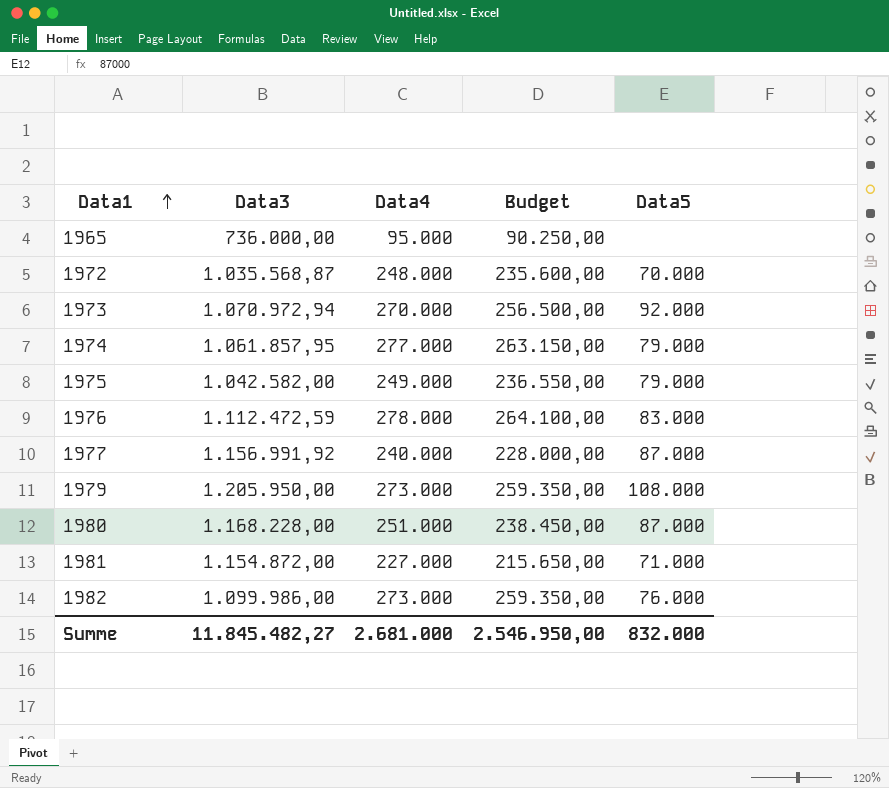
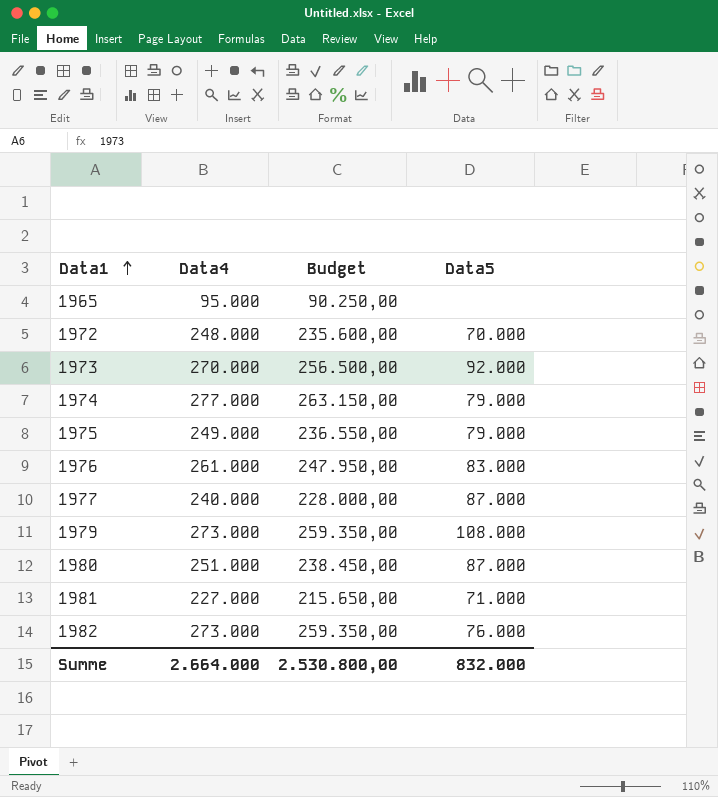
column Data3 | position: 2 -> none
1976 | Data4: 278.000 -> 261.000
1976 | Budget: 264.100,00 -> 247.950,00
Summe | Data4: 2.681.000 -> 2.664.000
Summe | Budget: 2.546.950,00 -> 2.530.800,00

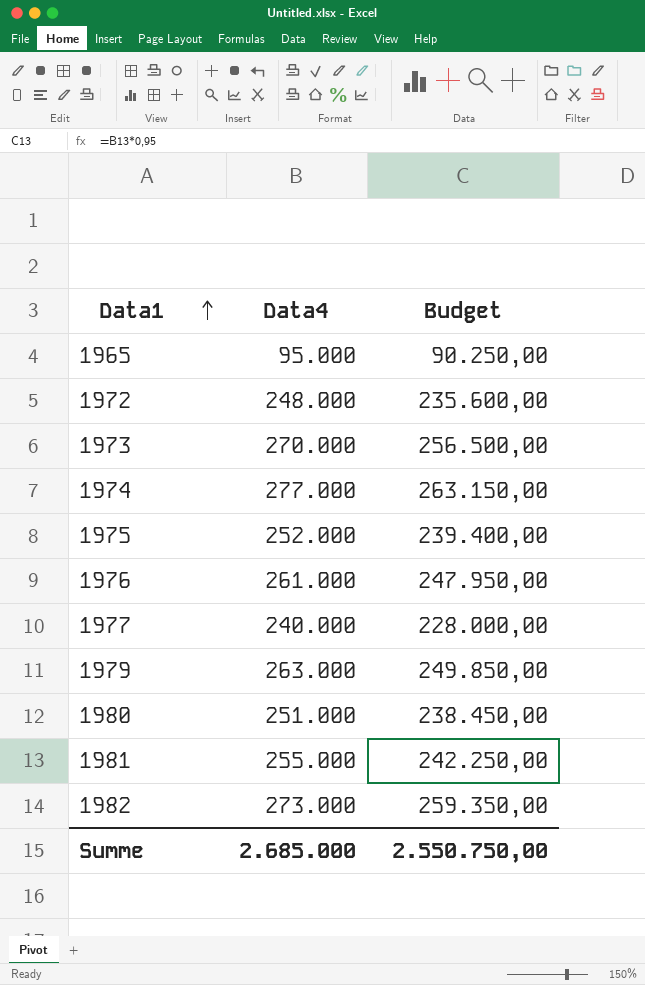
column Data5 | position: 4 -> none
1975 | Data4: 249.000 -> 252.000
1975 | Budget: 236.550,00 -> 239.400,00
1979 | Data4: 273.000 -> 263.000
1979 | Budget: 259.350,00 -> 249.850,00
1981 | Data4: 227.000 -> 255.000
1981 | Budget: 215.650,00 -> 242.250,00
Summe | Data4: 2.664.000 -> 2.685.000
Summe | Budget: 2.530.800,00 -> 2.550.750,00

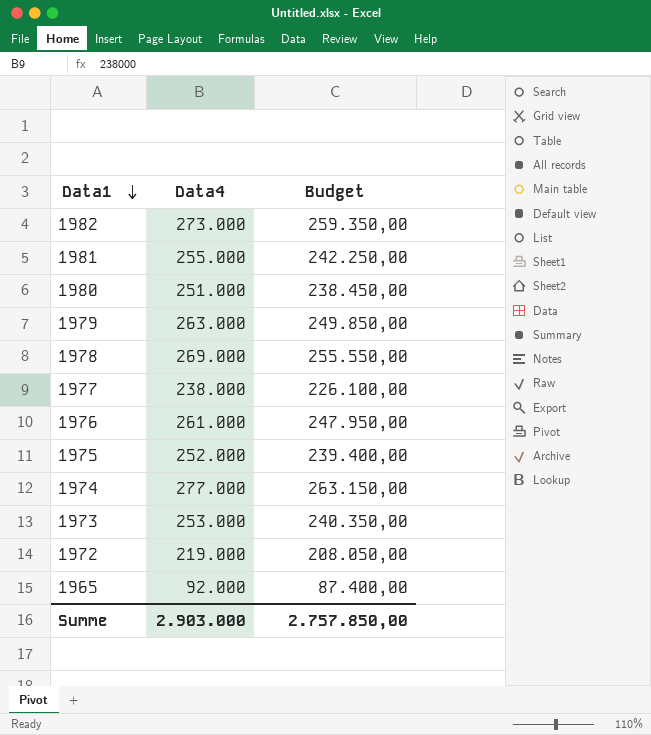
row order: Data1 ascending -> Data1 descending
row 1978: none -> 269.000 | 255.550,00
1977 | Data4: 240.000 -> 238.000
1977 | Budget: 228.000,00 -> 226.100,00
1973 | Data4: 270.000 -> 253.000
1973 | Budget: 256.500,00 -> 240.350,00
1972 | Data4: 248.000 -> 219.000
1972 | Budget: 235.600,00 -> 208.050,00
1965 | Data4: 95.000 -> 92.000
1965 | Budget: 90.250,00 -> 87.400,00
Summe | Data4: 2.685.000 -> 2.903.000
Summe | Budget: 2.550.750,00 -> 2.757.850,00

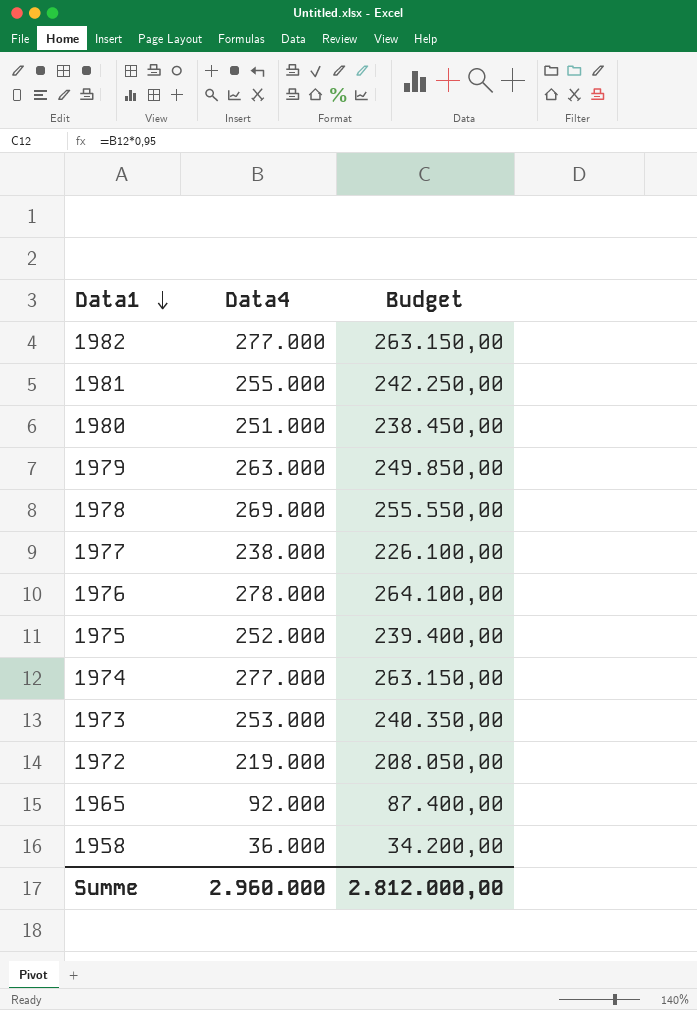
1982 | Data4: 273.000 -> 277.000
1982 | Budget: 259.350,00 -> 263.150,00
1976 | Data4: 261.000 -> 278.000
1976 | Budget: 247.950,00 -> 264.100,00
row 1958: none -> 36.000 | 34.200,00
Summe | Data4: 2.903.000 -> 2.960.000
Summe | Budget: 2.757.850,00 -> 2.812.000,00

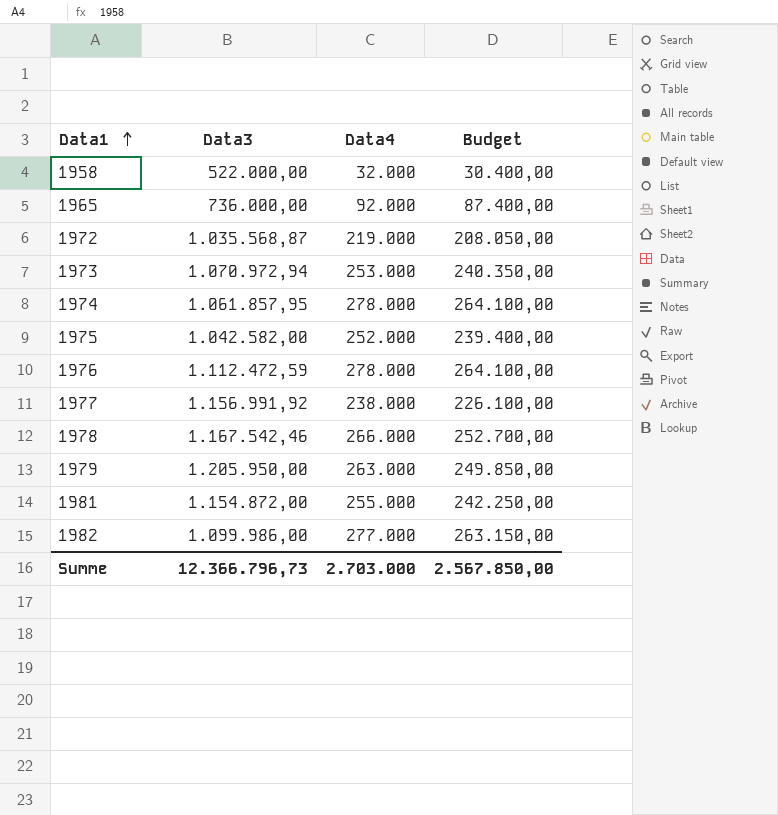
row order: Data1 descending -> Data1 ascending
column Data3 | position: none -> 2
row 1980: 251.000 | 238.450,00 -> none
1958 | Data4: 36.000 -> 32.000
1958 | Budget: 34.200,00 -> 30.400,00
1974 | Data4: 277.000 -> 278.000
1974 | Budget: 263.150,00 -> 264.100,00
1978 | Data4: 269.000 -> 266.000
1978 | Budget: 255.550,00 -> 252.700,00
Summe | Data4: 2.960.000 -> 2.703.000
Summe | Budget: 2.812.000,00 -> 2.567.850,00

